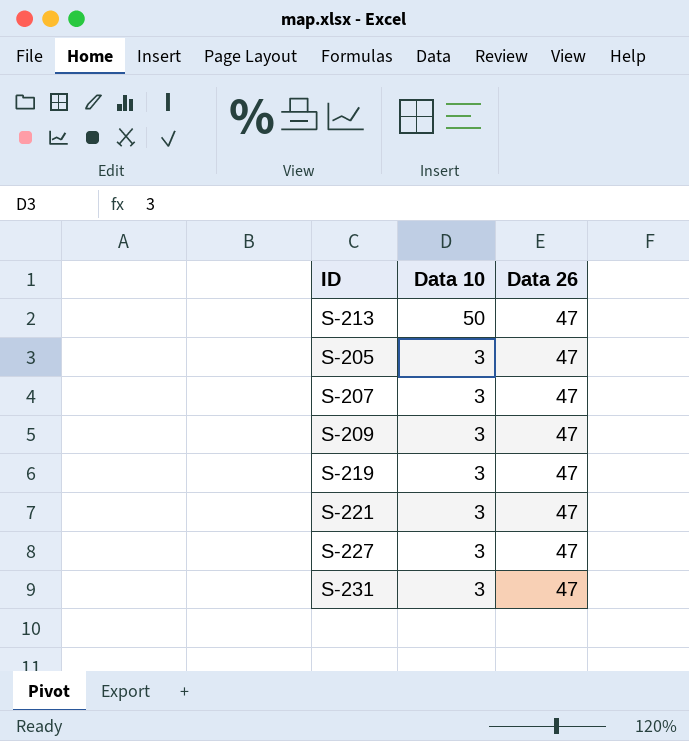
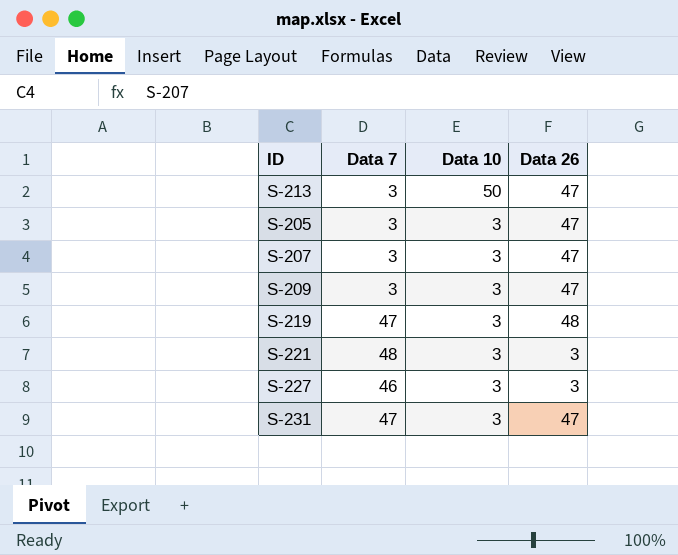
column Data 7 | position: none -> 2
S-219 | Data 26: 47 -> 48
S-221 | Data 26: 47 -> 3
S-227 | Data 26: 47 -> 3

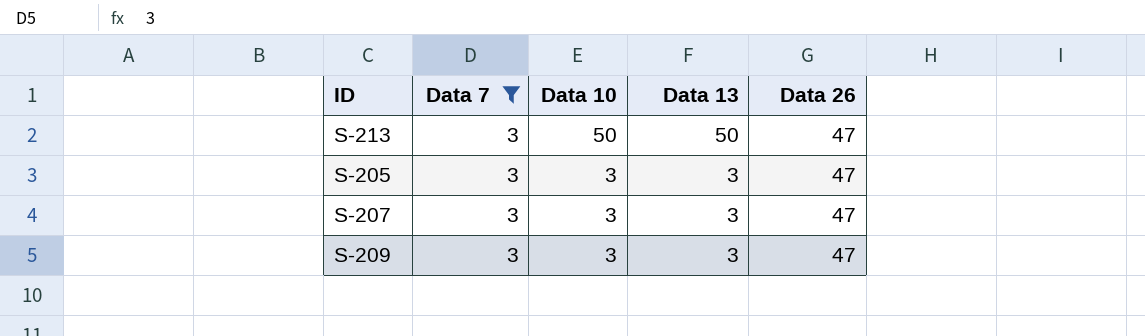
filter: none -> Data 7 = 3
column Data 13 | position: none -> 4

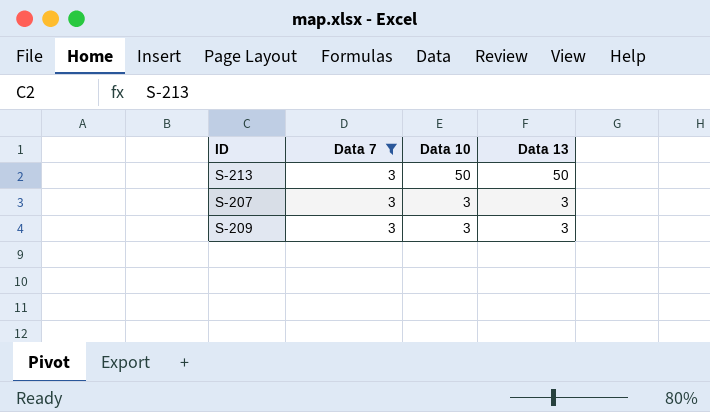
column Data 26 | position: 5 -> none
row S-205: 3 | 3 | 3 | 47 -> none

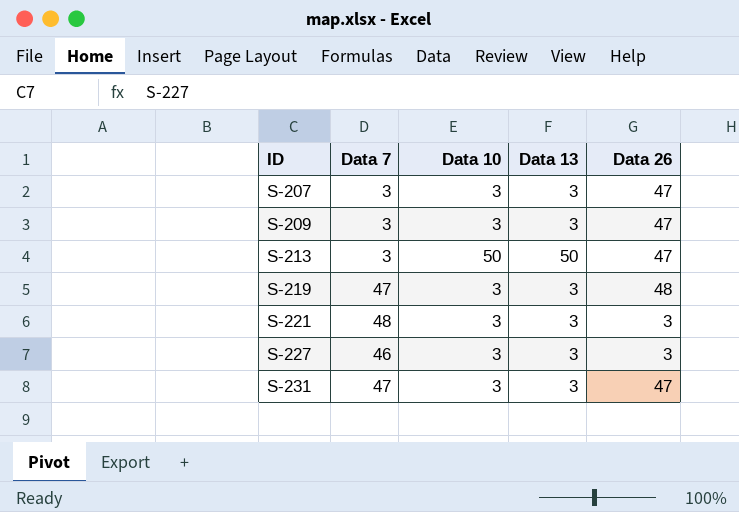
filter: Data 7 = 3 -> none
row order: Data 10 descending -> ID ascending
column Data 26 | position: none -> 5

